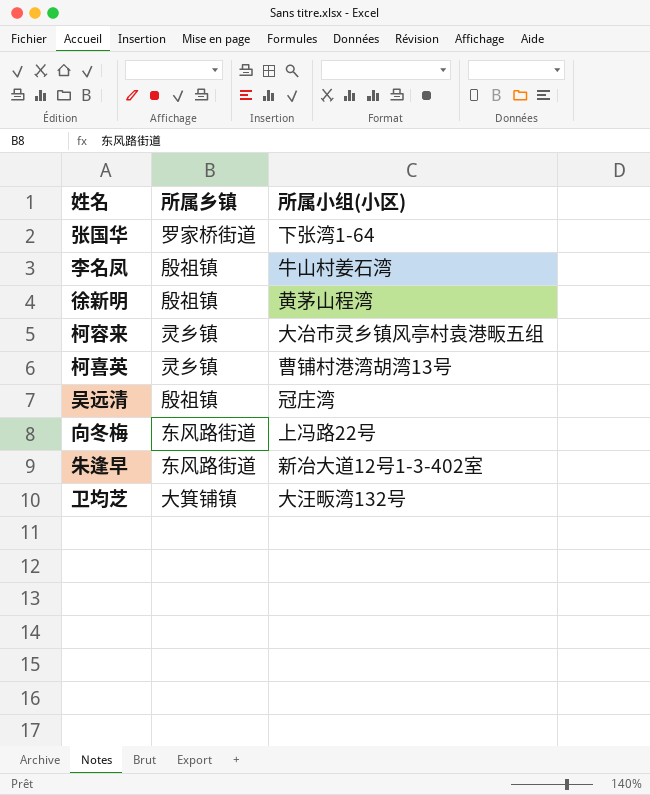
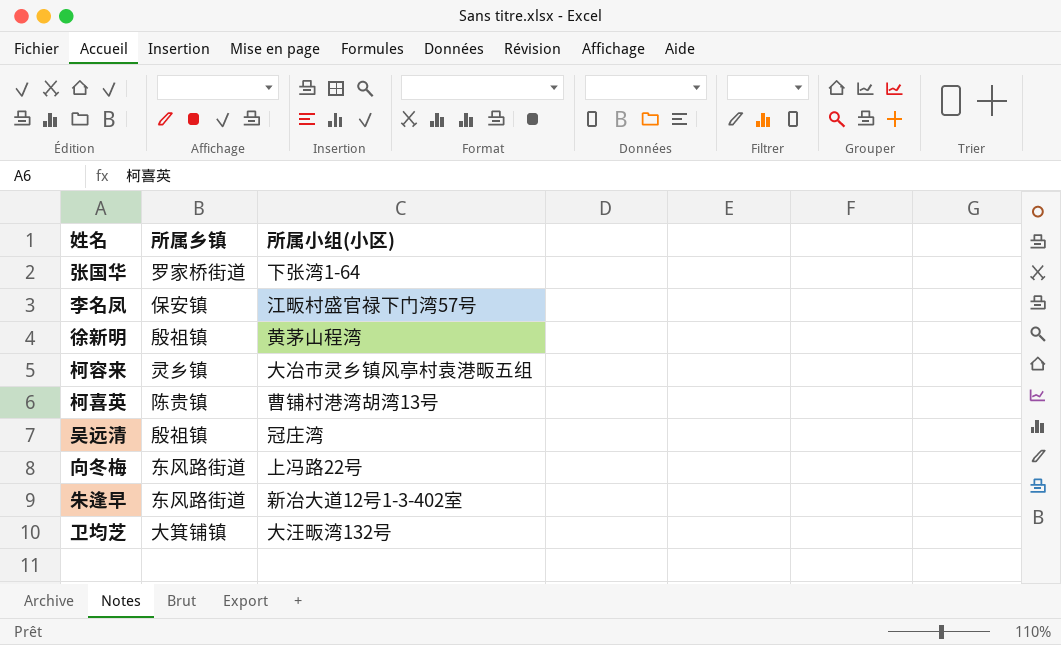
李名凤 | 所属乡镇: 殷祖镇 -> 保安镇
李名凤 | 所属小组(小区): 牛山村姜石湾 -> 江畈村盛官禄下门湾57号
柯喜英 | 所属乡镇: 灵乡镇 -> 陈贵镇

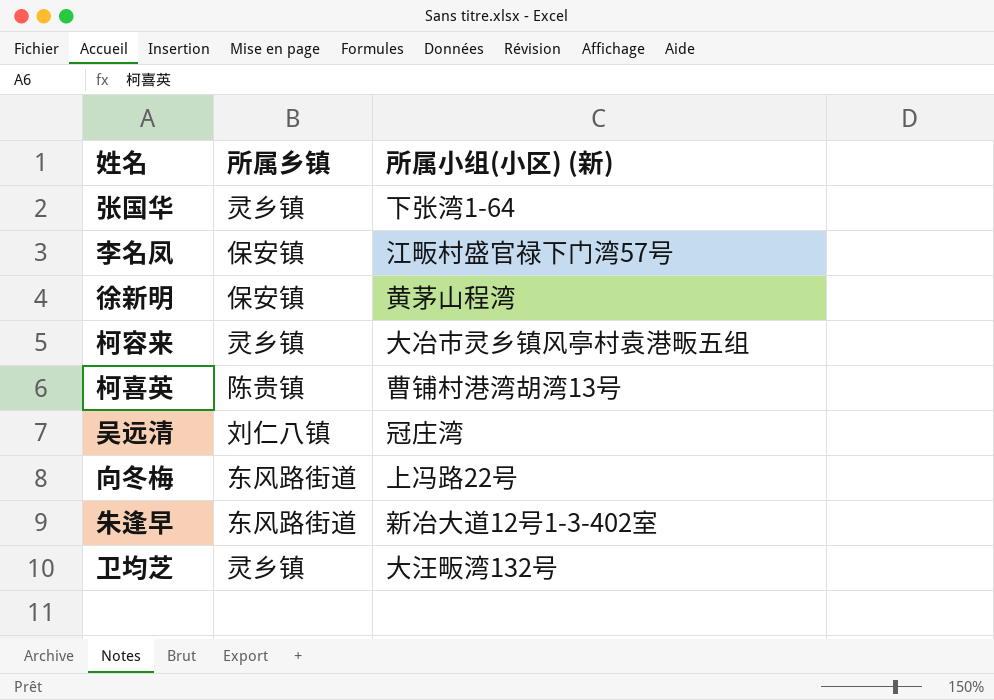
column name: 所属小组(小区) -> 所属小组(小区) (新)
张国华 | 所属乡镇: 罗家桥街道 -> 灵乡镇
徐新明 | 所属乡镇: 殷祖镇 -> 保安镇
吴远清 | 所属乡镇: 殷祖镇 -> 刘仁八镇
卫均芝 | 所属乡镇: 大箕铺镇 -> 灵乡镇

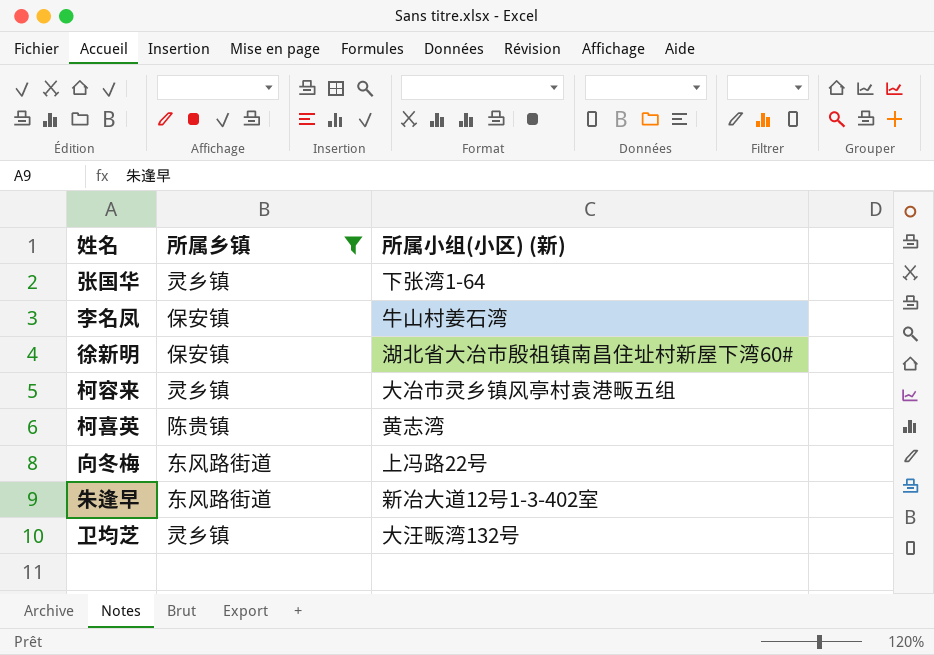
filter: none -> 所属乡镇 != 刘仁八镇
李名凤 | 所属小组(小区) (新): 江畈村盛官禄下门湾57号 -> 牛山村姜石湾
徐新明 | 所属小组(小区) (新): 黄茅山程湾 -> 湖北省大冶市殷祖镇南昌住址村新屋下湾60#
柯喜英 | 所属小组(小区) (新): 曹铺村港湾胡湾13号 -> 黄志湾

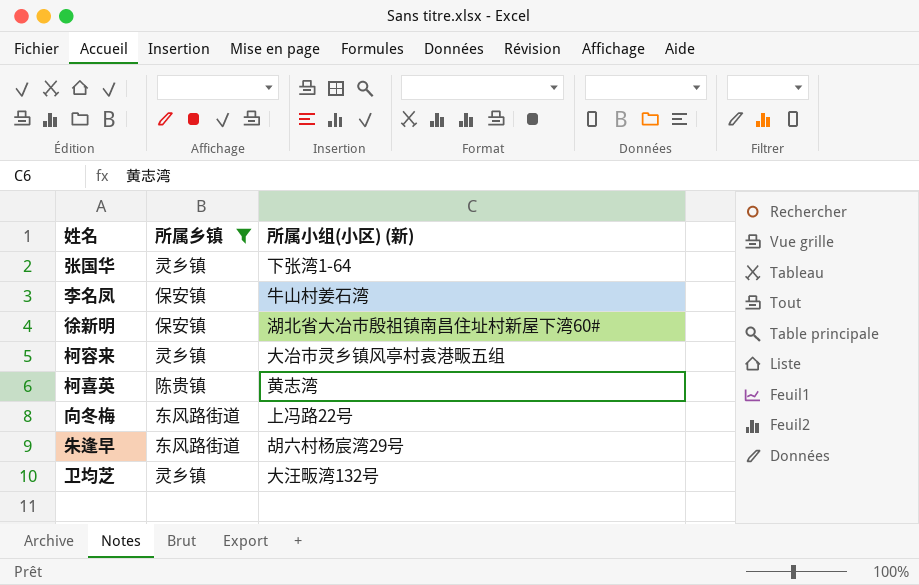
朱逢早 | 所属小组(小区) (新): 新冶大道12号1-3-402室 -> 胡六村杨宸湾29号

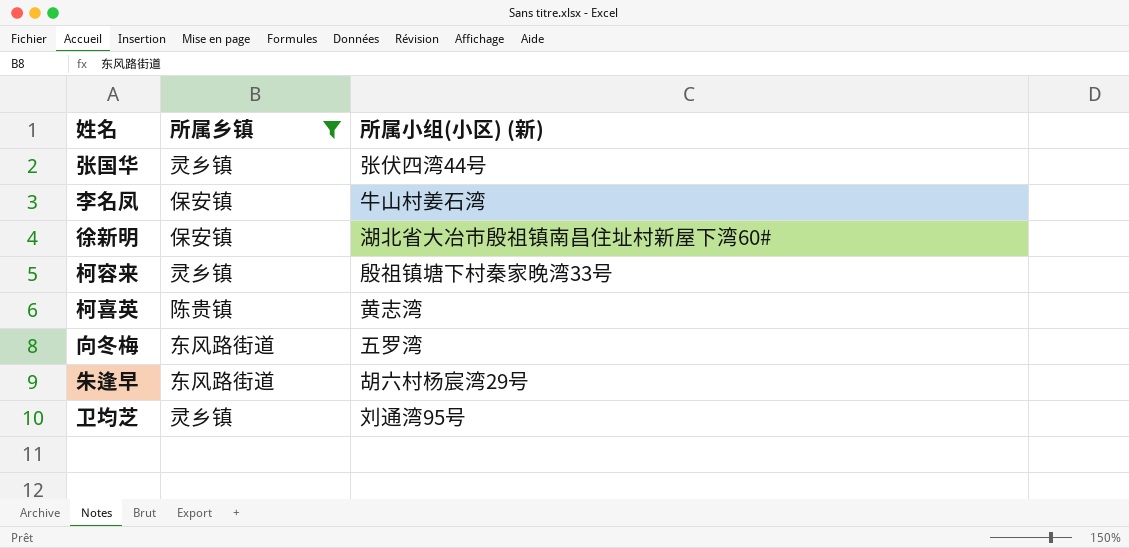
张国华 | 所属小组(小区) (新): 下张湾1-64 -> 张伏四湾44号
柯容来 | 所属小组(小区) (新): 大冶市灵乡镇风亭村袁港畈五组 -> 殷祖镇塘下村秦家晚湾33号
向冬梅 | 所属小组(小区) (新): 上冯路22号 -> 五罗湾
卫均芝 | 所属小组(小区) (新): 大汪畈湾132号 -> 刘通湾95号

